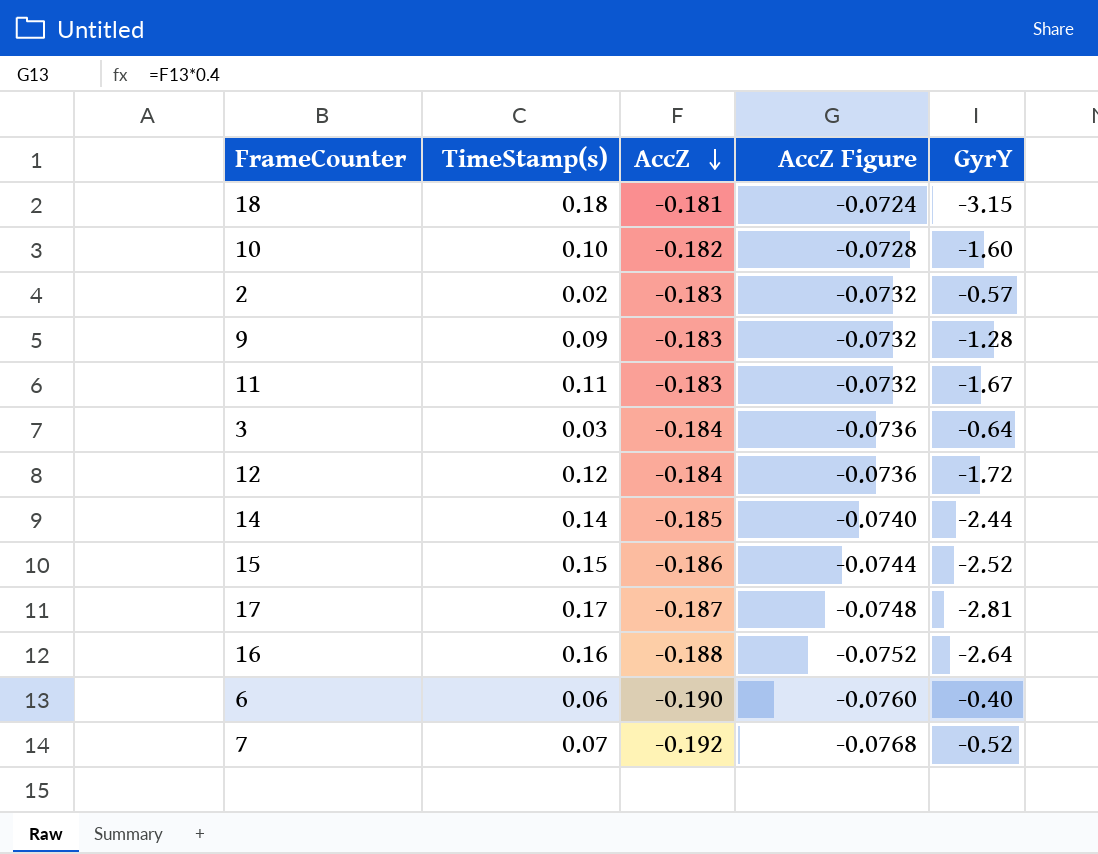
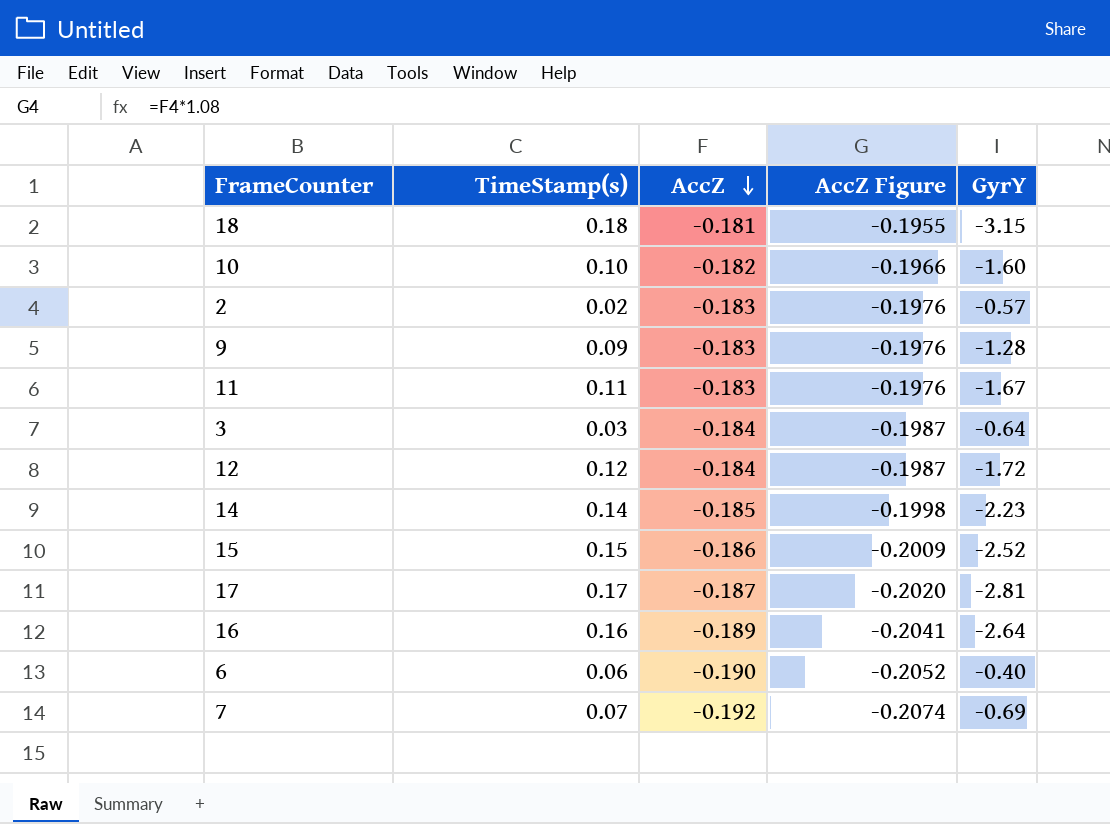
column AccZ Figure | formula: [AccZ] * 0.4 -> [AccZ] * 1.08
14 | GyrY: -2.44 -> -2.23
16 | AccZ: -0.188 -> -0.189
7 | GyrY: -0.52 -> -0.69

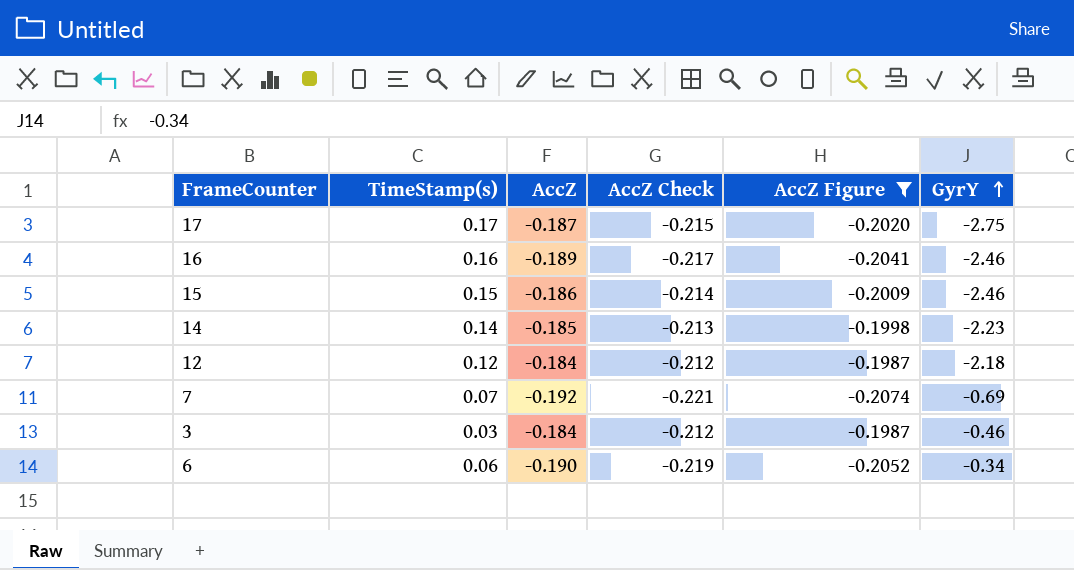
filter: none -> AccZ Figure <= -0.1987
row order: AccZ descending -> GyrY ascending
column AccZ Check | formula: none -> [AccZ] * 1.15
17 | GyrY: -2.81 -> -2.75
16 | GyrY: -2.64 -> -2.46
15 | GyrY: -2.52 -> -2.46
12 | GyrY: -1.72 -> -2.18
3 | GyrY: -0.64 -> -0.46
6 | GyrY: -0.40 -> -0.34

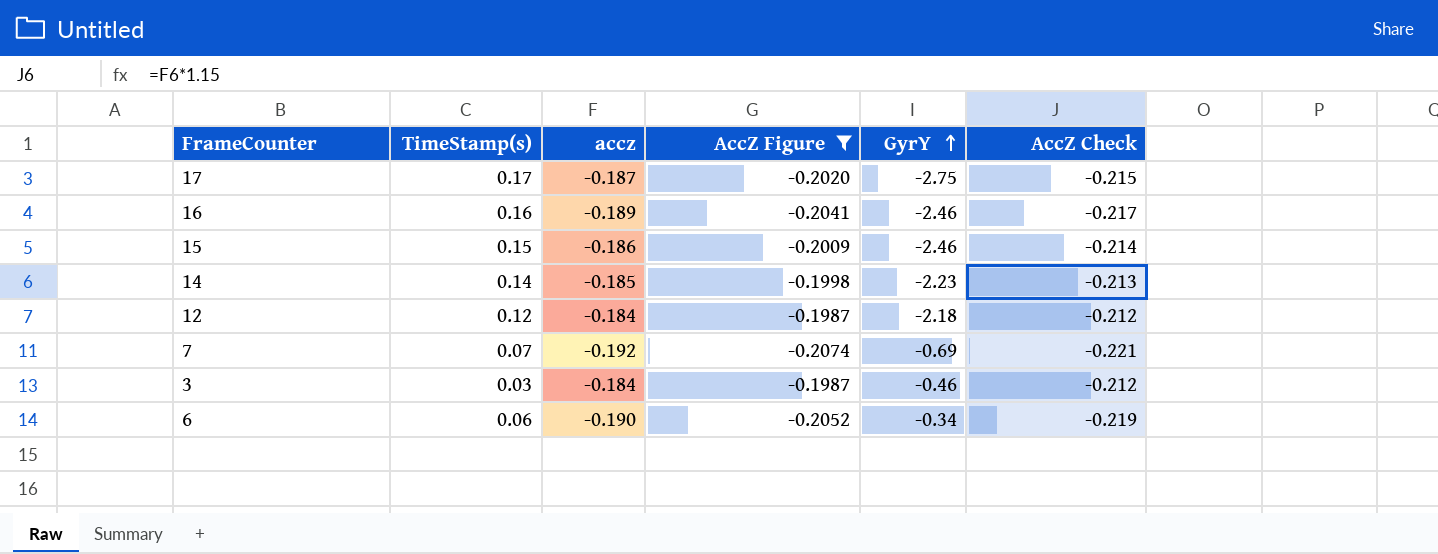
column name: AccZ -> accz
column AccZ Check | position: 4 -> 6

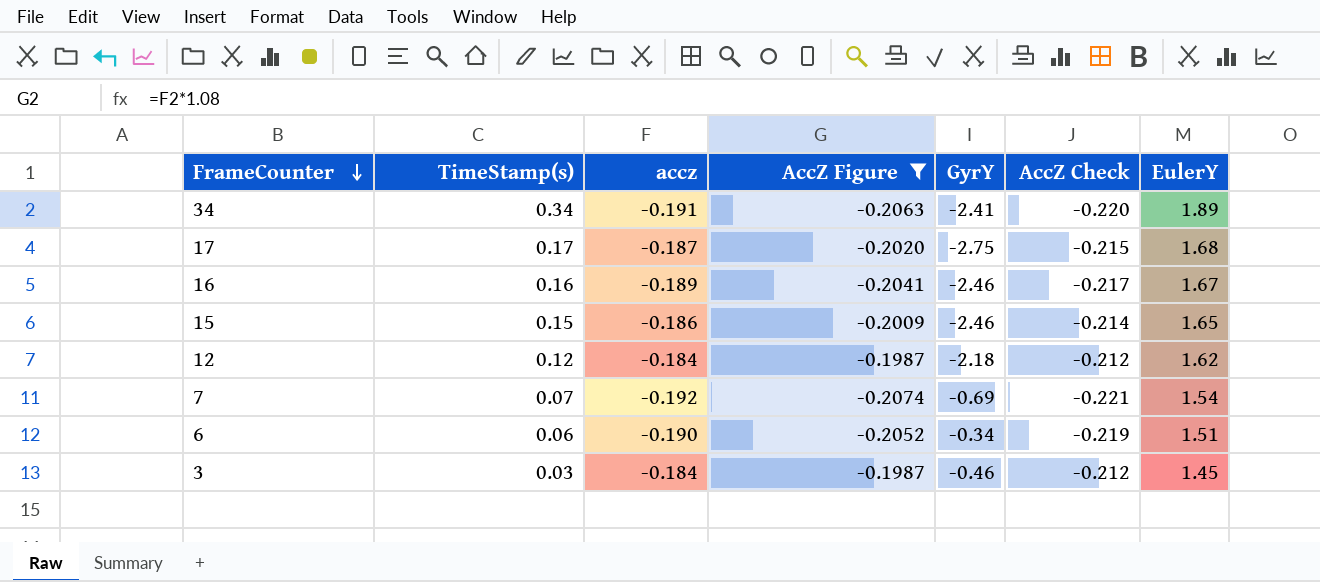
row order: GyrY ascending -> FrameCounter descending
column EulerY | position: none -> 7
row 14: 0.14 | -0.185 | -0.1998 | -2.23 | -0.213 -> none
row 34: none -> 0.34 | -0.191 | -0.2063 | -2.41 | -0.220 | 1.89

